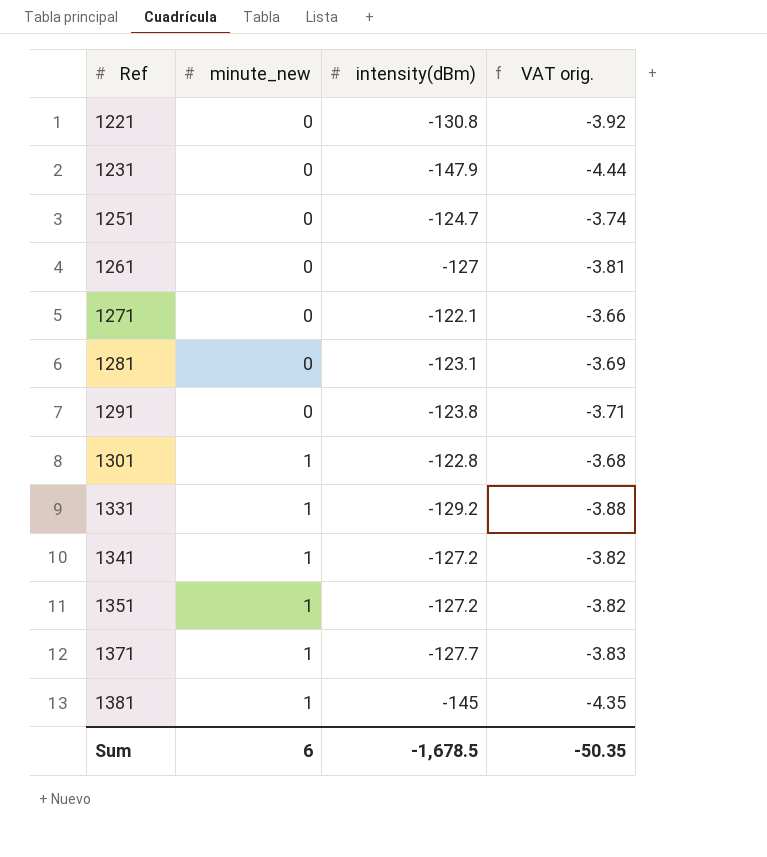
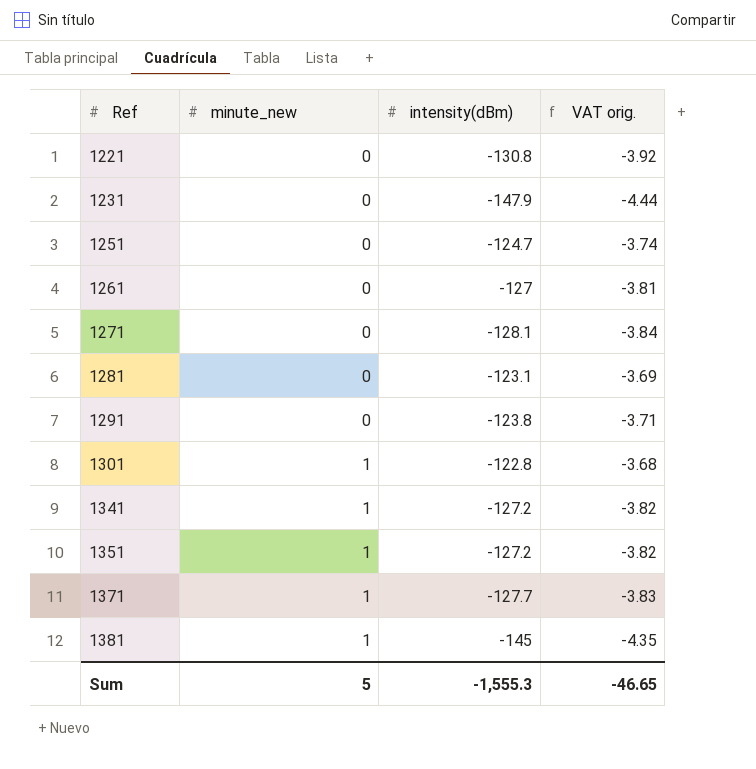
row 1331: 1 | -129.2 | -3.88 -> none
1271 | intensity(dBm): -122.1 -> -128.1
1271 | VAT orig.: -3.66 -> -3.84
Sum | minute_new: 6 -> 5
Sum | intensity(dBm): -1,678.5 -> -1,555.3
Sum | VAT orig.: -50.35 -> -46.65

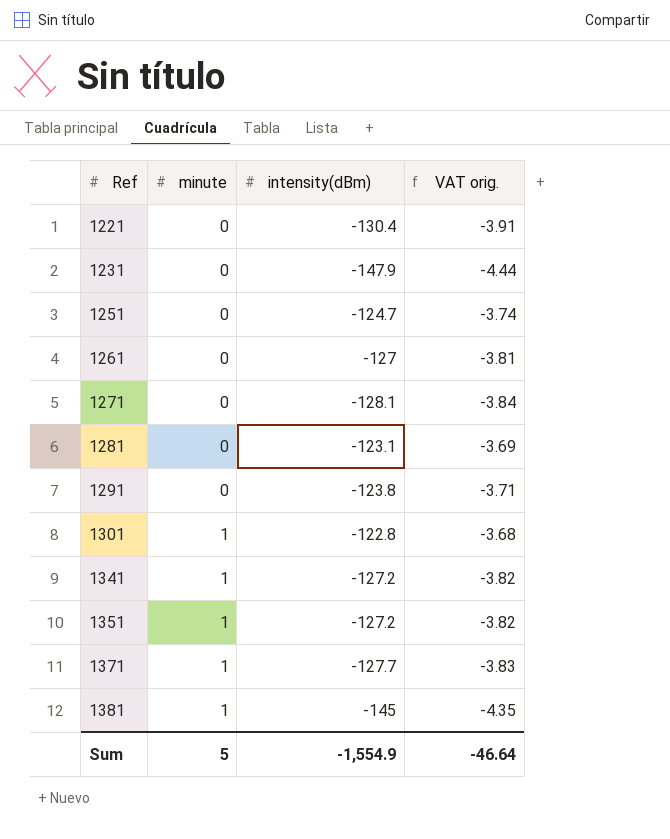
column name: minute_new -> minute
1221 | intensity(dBm): -130.8 -> -130.4
1221 | VAT orig.: -3.92 -> -3.91
Sum | intensity(dBm): -1,555.3 -> -1,554.9
Sum | VAT orig.: -46.65 -> -46.64

